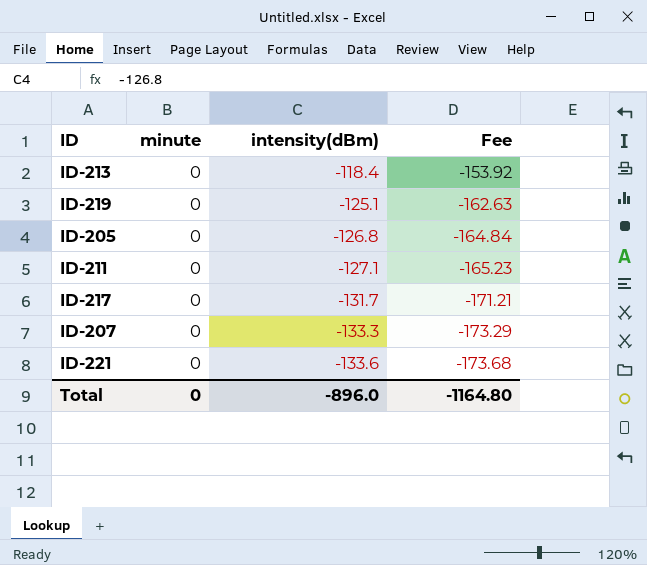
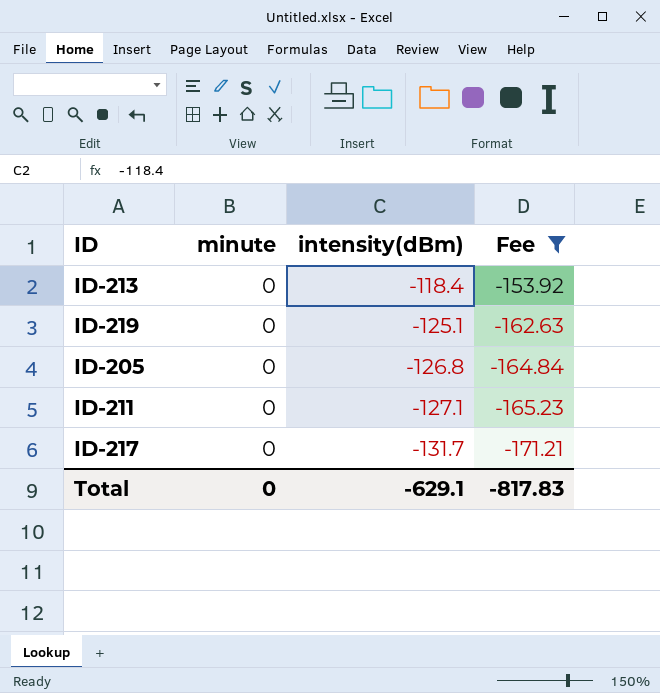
filter: none -> Fee >= -171.21
Total | intensity(dBm): -896.0 -> -629.1
Total | Fee: -1164.80 -> -817.83

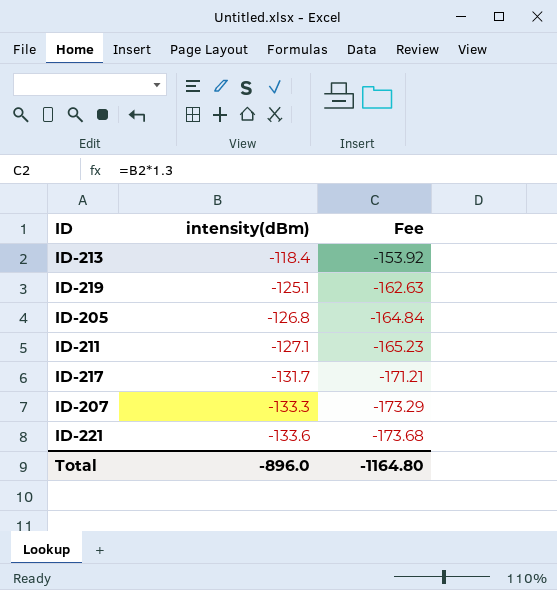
filter: Fee >= -171.21 -> none
column minute | position: 2 -> none
Total | intensity(dBm): -629.1 -> -896.0
Total | Fee: -817.83 -> -1164.80

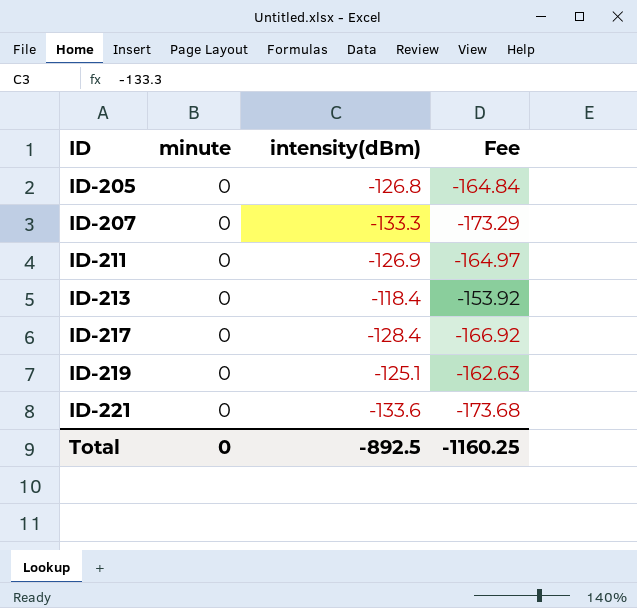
row order: intensity(dBm) descending -> ID ascending
column minute | position: none -> 2
ID-211 | intensity(dBm): -127.1 -> -126.9
ID-211 | Fee: -165.23 -> -164.97
ID-217 | intensity(dBm): -131.7 -> -128.4
ID-217 | Fee: -171.21 -> -166.92
Total | intensity(dBm): -896.0 -> -892.5
Total | Fee: -1164.80 -> -1160.25

